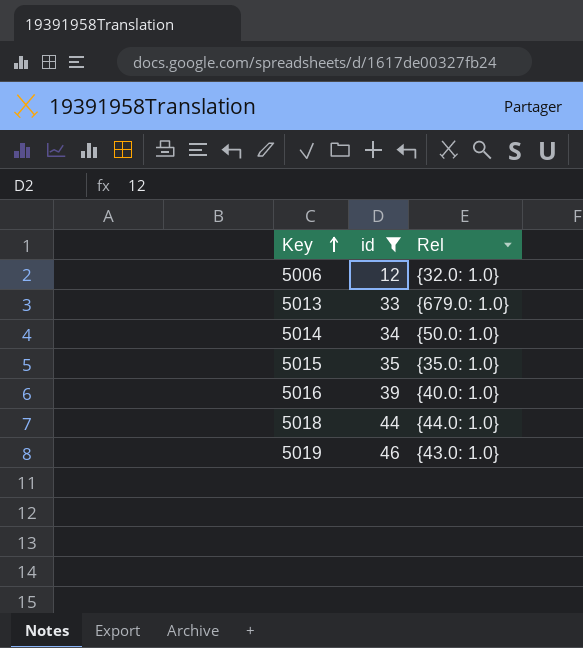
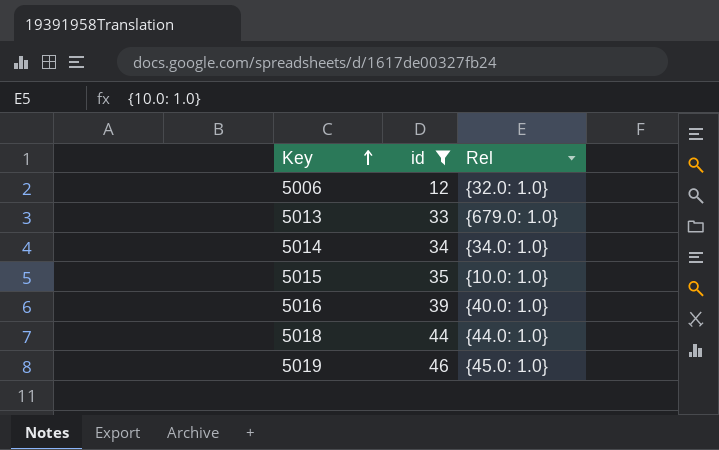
5014 | Rel: {50.0: 1.0} -> {34.0: 1.0}
5015 | Rel: {35.0: 1.0} -> {10.0: 1.0}
5019 | Rel: {43.0: 1.0} -> {45.0: 1.0}

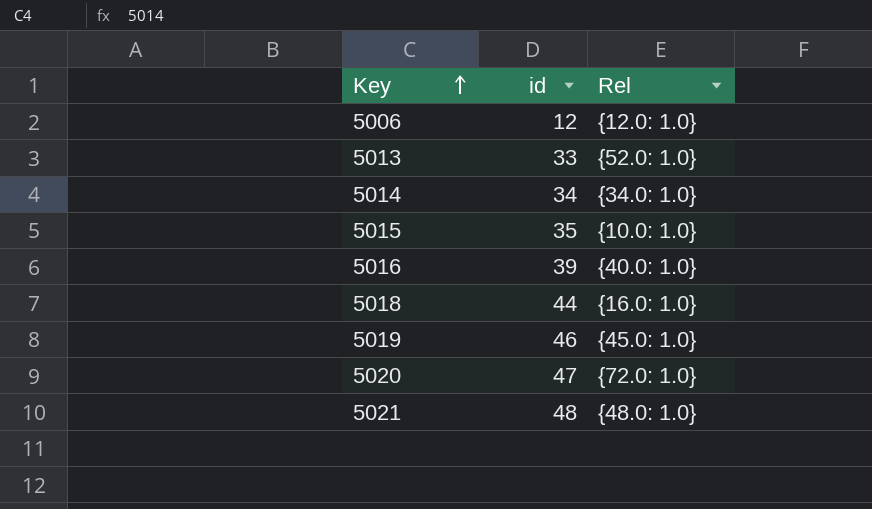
filter: id <= 46 -> none
5006 | Rel: {32.0: 1.0} -> {12.0: 1.0}
5013 | Rel: {679.0: 1.0} -> {52.0: 1.0}
5018 | Rel: {44.0: 1.0} -> {16.0: 1.0}

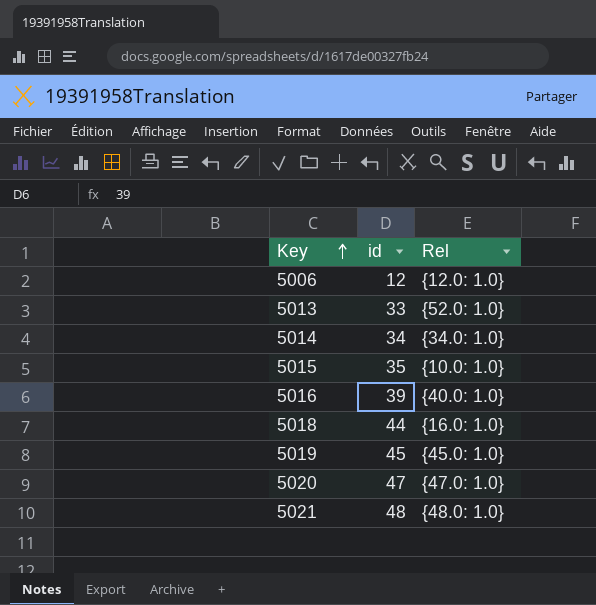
5019 | id: 46 -> 45
5020 | Rel: {72.0: 1.0} -> {47.0: 1.0}

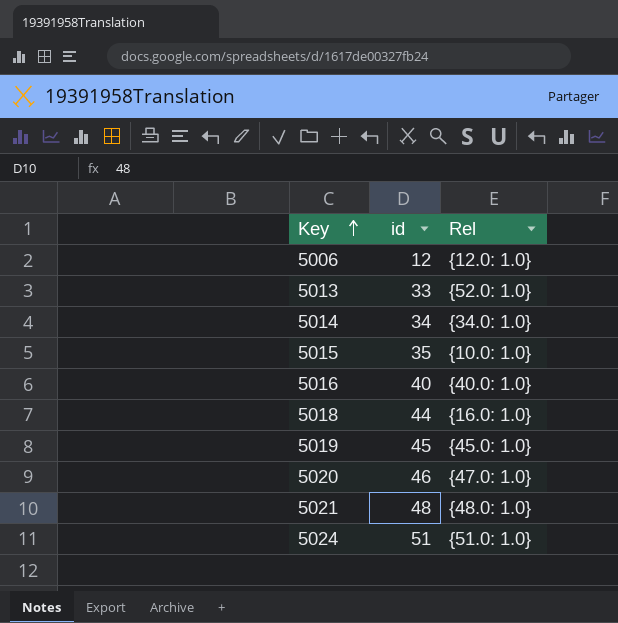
5016 | id: 39 -> 40
5020 | id: 47 -> 46
row 5024: none -> 51 | {51.0: 1.0}

